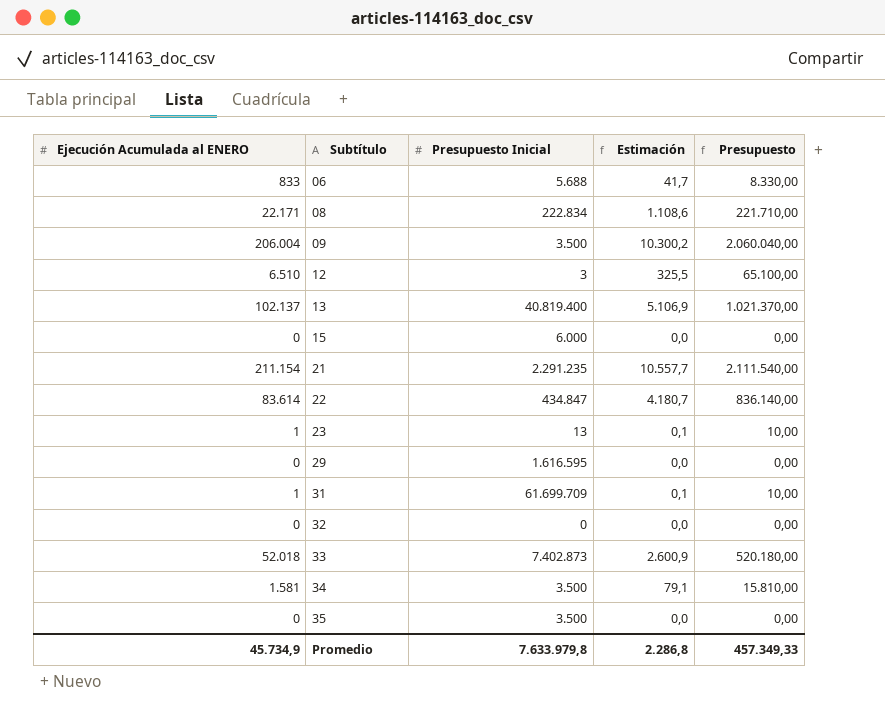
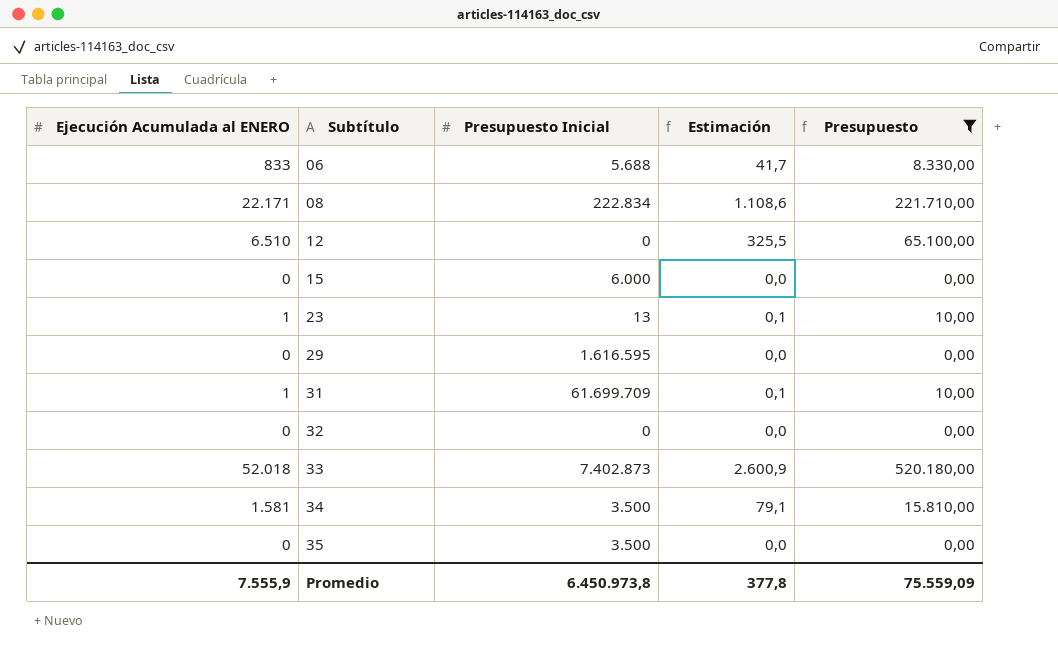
filter: none -> Presupuesto <= 520.180,00
12 | Presupuesto Inicial: 3 -> 0
Promedio | Ejecución Acumulada al ENERO: 45.734,9 -> 7.555,9
Promedio | Presupuesto Inicial: 7.633.979,8 -> 6.450.973,8
Promedio | Estimación: 2.286,8 -> 377,8
Promedio | Presupuesto: 457.349,33 -> 75.559,09

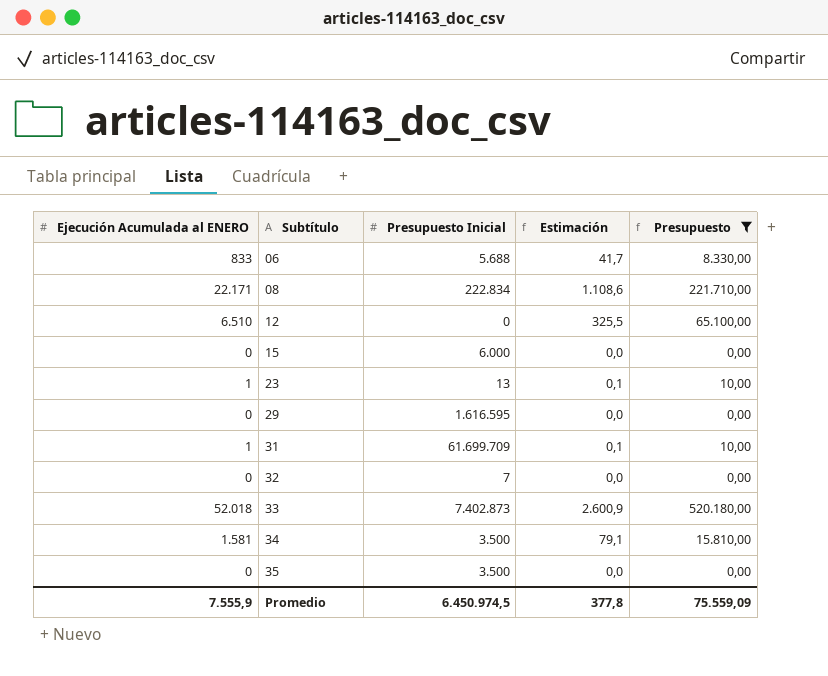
32 | Presupuesto Inicial: 0 -> 7
Promedio | Presupuesto Inicial: 6.450.973,8 -> 6.450.974,5

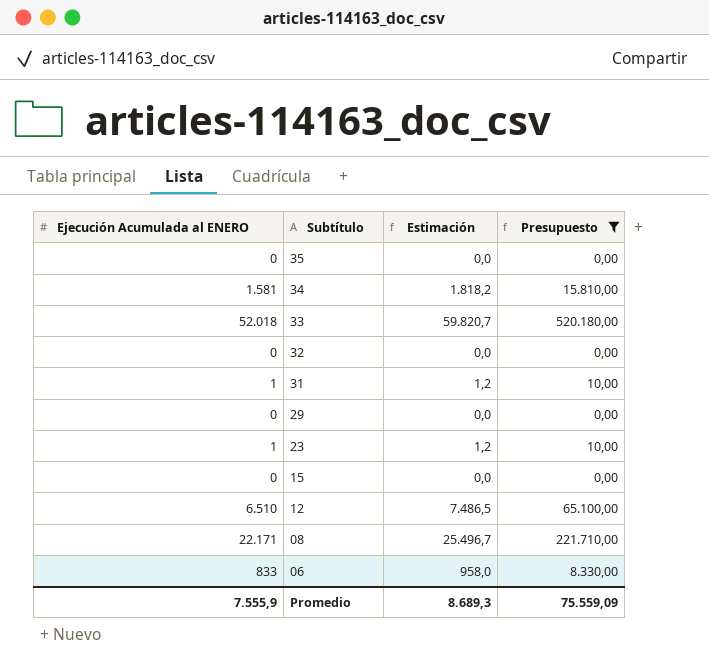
row order: Subtítulo ascending -> Subtítulo descending
column Presupuesto Inicial | position: 3 -> none
column Estimación | formula: [Ejecución Acumulada al ENERO] * 0,05 -> [Ejecución Acumulada al ENERO] * 1,15
Promedio | Estimación: 377,8 -> 8.689,3

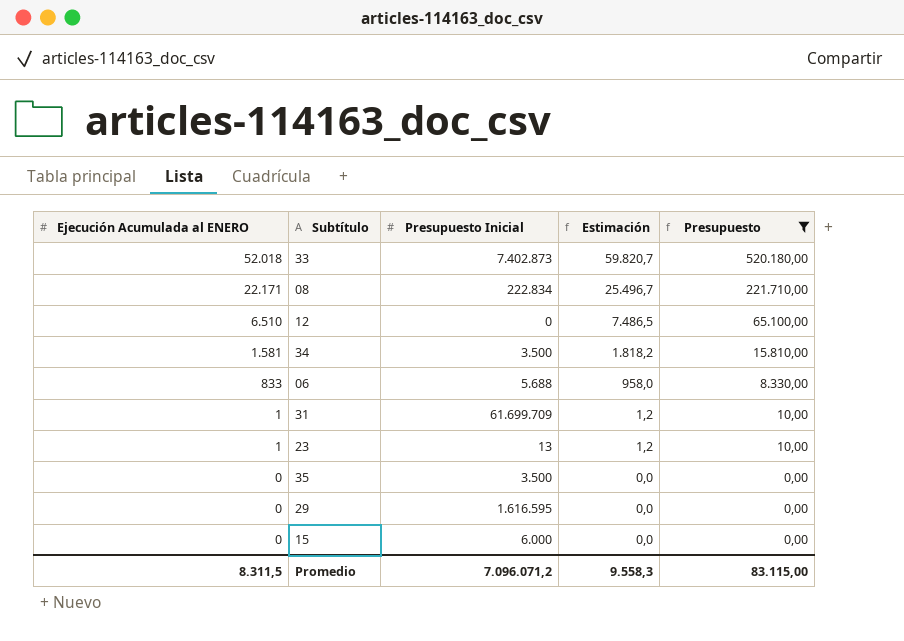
row order: Subtítulo descending -> Ejecución Acumulada al ENERO descending
column Presupuesto Inicial | position: none -> 3
row 32: 0 | 0,0 | 0,00 -> none
Promedio | Ejecución Acumulada al ENERO: 7.555,9 -> 8.311,5
Promedio | Estimación: 8.689,3 -> 9.558,3
Promedio | Presupuesto: 75.559,09 -> 83.115,00

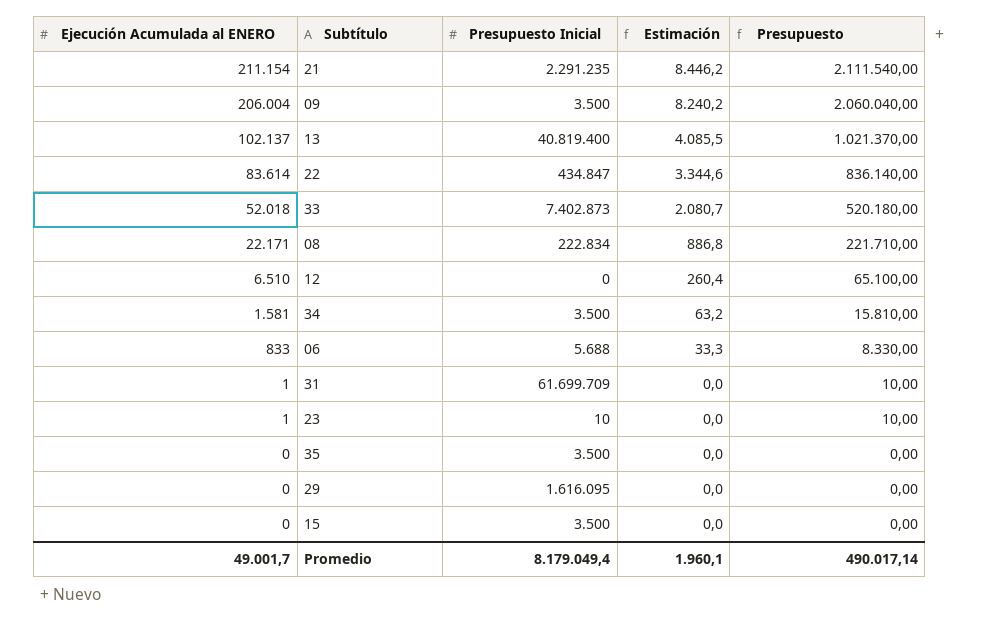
filter: Presupuesto <= 520.180,00 -> none
column Estimación | formula: [Ejecución Acumulada al ENERO] * 1,15 -> [Ejecución Acumulada al ENERO] * 0,04
23 | Presupuesto Inicial: 13 -> 10
29 | Presupuesto Inicial: 1.616.595 -> 1.616.095
15 | Presupuesto Inicial: 6.000 -> 3.500
Promedio | Ejecución Acumulada al ENERO: 8.311,5 -> 49.001,7
Promedio | Presupuesto Inicial: 7.096.071,2 -> 8.179.049,4
Promedio | Estimación: 9.558,3 -> 1.960,1
Promedio | Presupuesto: 83.115,00 -> 490.017,14

